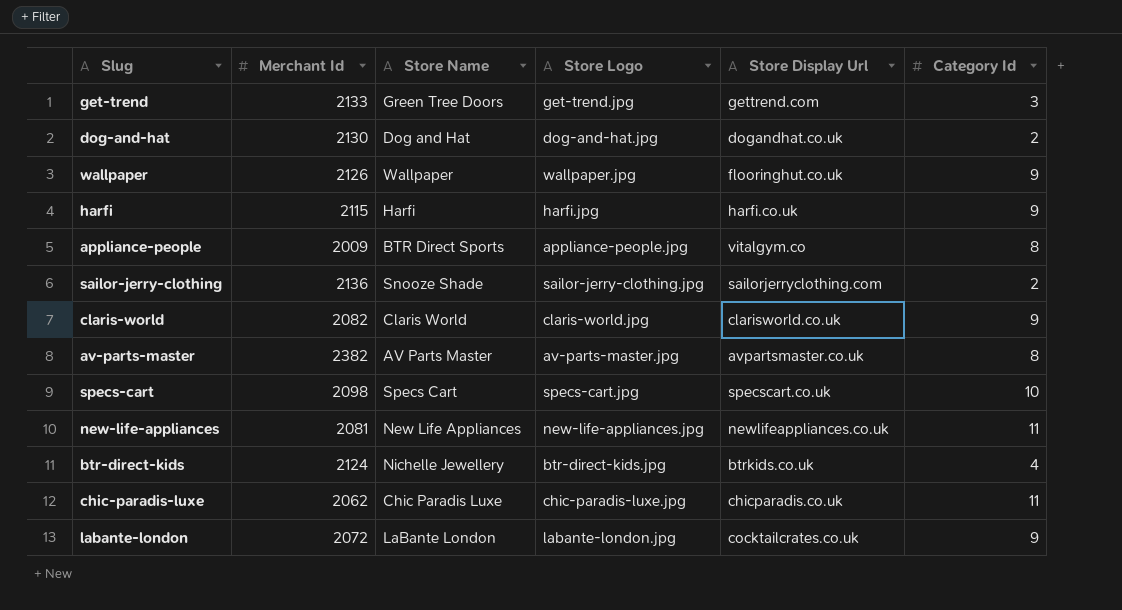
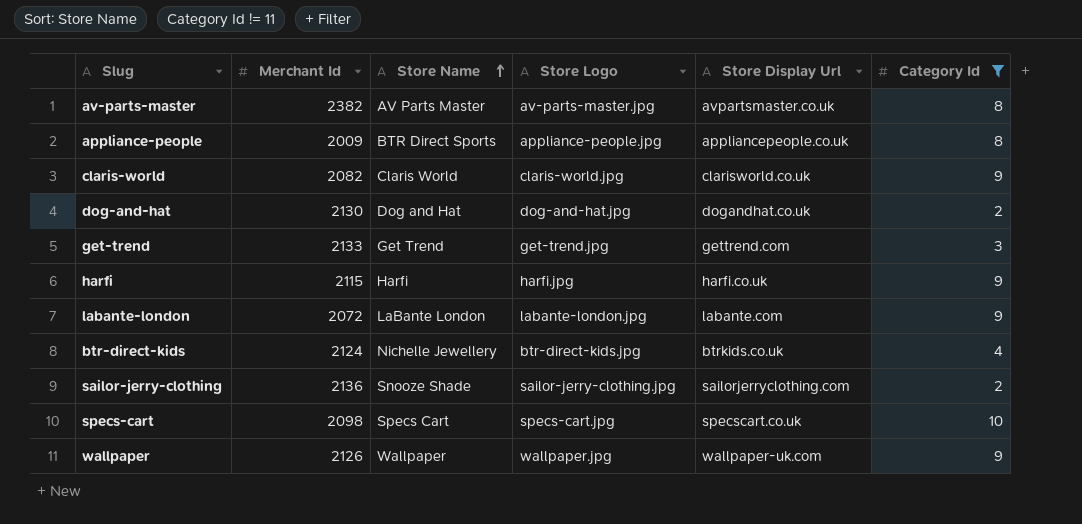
filter: none -> Category Id != 11
row order: none -> Store Name ascending
appliance-people | Store Display Url: vitalgym.co -> appliancepeople.co.uk
get-trend | Store Name: Green Tree Doors -> Get Trend
labante-london | Store Display Url: cocktailcrates.co.uk -> labante.com
wallpaper | Store Display Url: flooringhut.co.uk -> wallpaper-uk.com

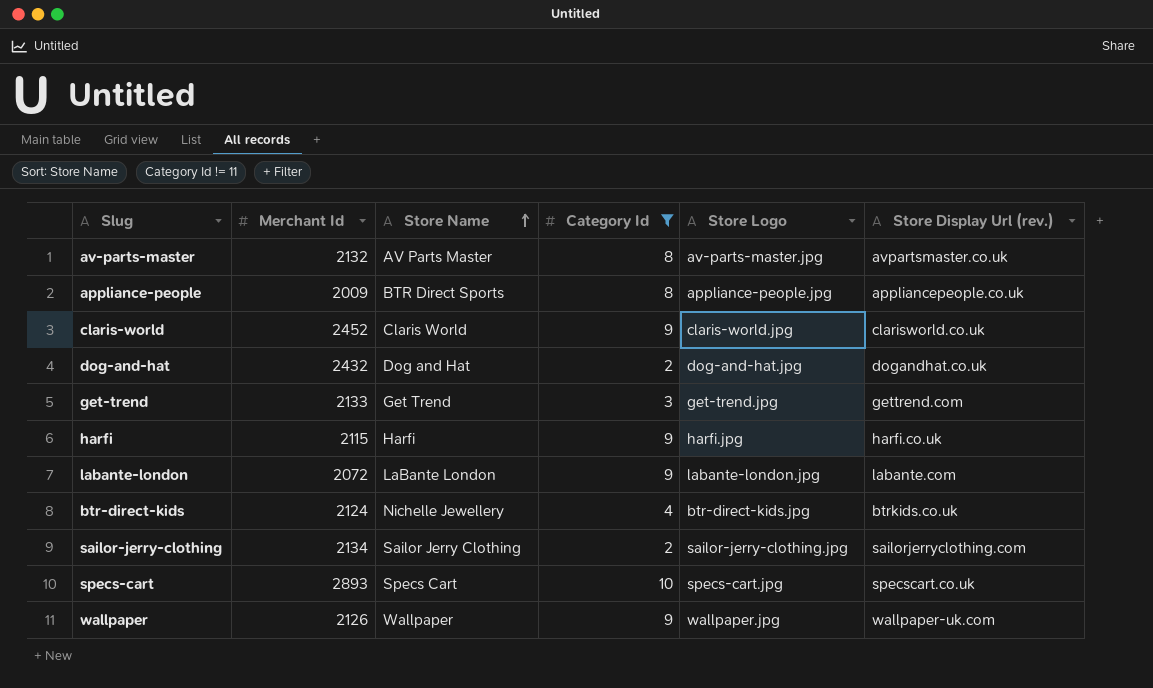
column Category Id | position: 6 -> 4
column name: Store Display Url -> Store Display Url (rev.)
av-parts-master | Merchant Id: 2382 -> 2132
claris-world | Merchant Id: 2082 -> 2452
dog-and-hat | Merchant Id: 2130 -> 2432
sailor-jerry-clothing | Merchant Id: 2136 -> 2134
sailor-jerry-clothing | Store Name: Snooze Shade -> Sailor Jerry Clothing
specs-cart | Merchant Id: 2098 -> 2893

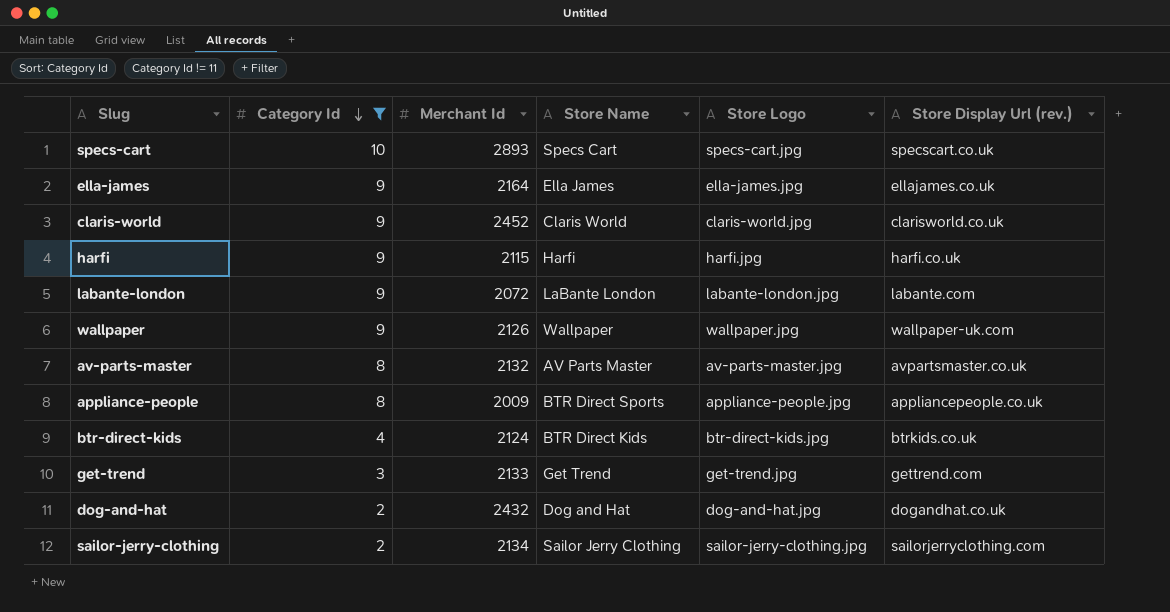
row order: Store Name ascending -> Category Id descending
column Category Id | position: 4 -> 2
row ella-james: none -> 9 | 2164 | Ella James | ella-james.jpg | ellajames.co.uk
btr-direct-kids | Store Name: Nichelle Jewellery -> BTR Direct Kids

